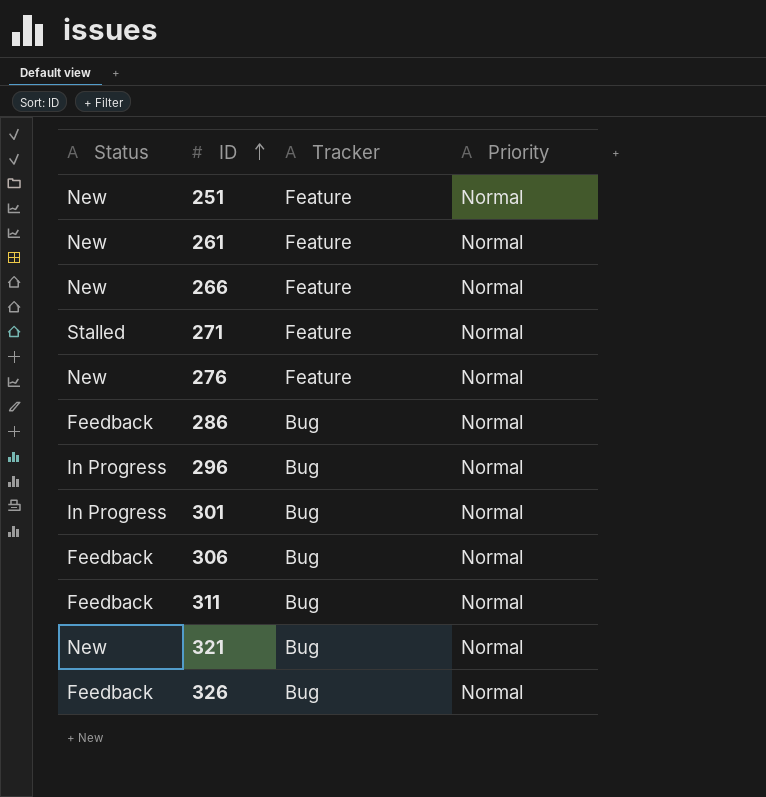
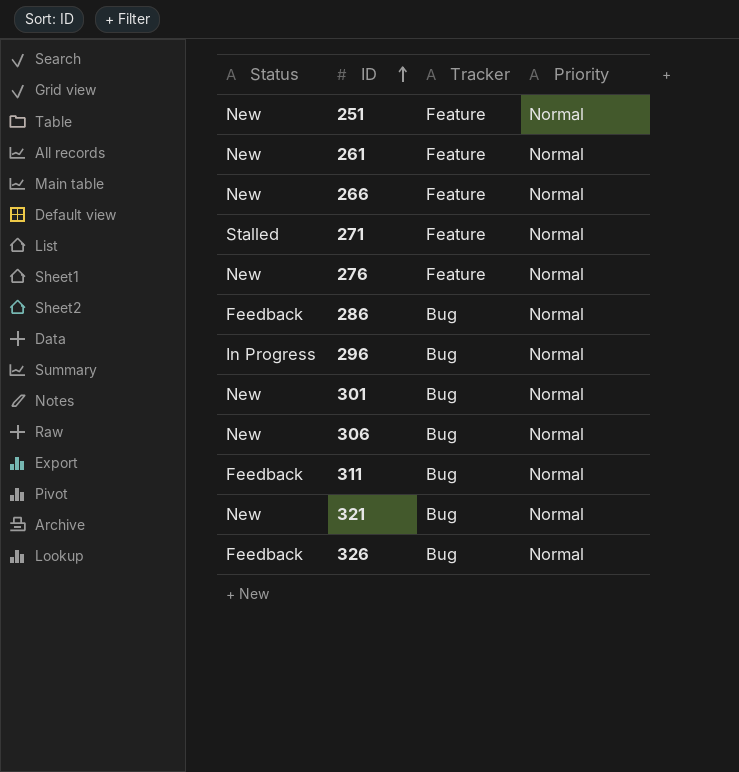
301 | Status: In Progress -> New
306 | Status: Feedback -> New

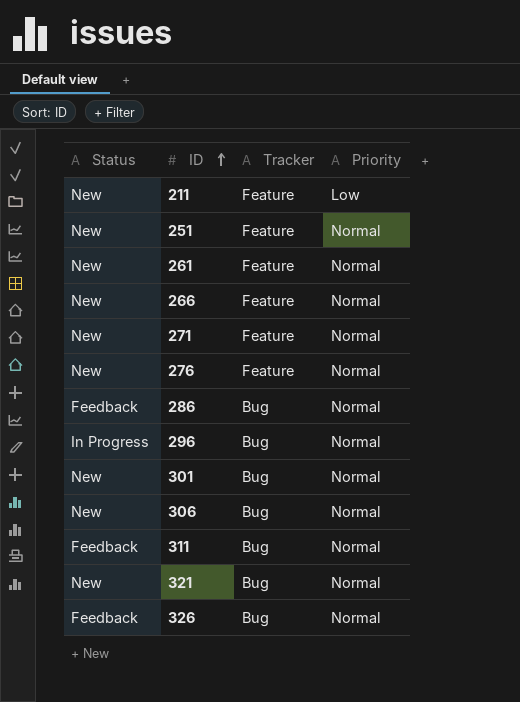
row 211: none -> New | Feature | Low
271 | Status: Stalled -> New

